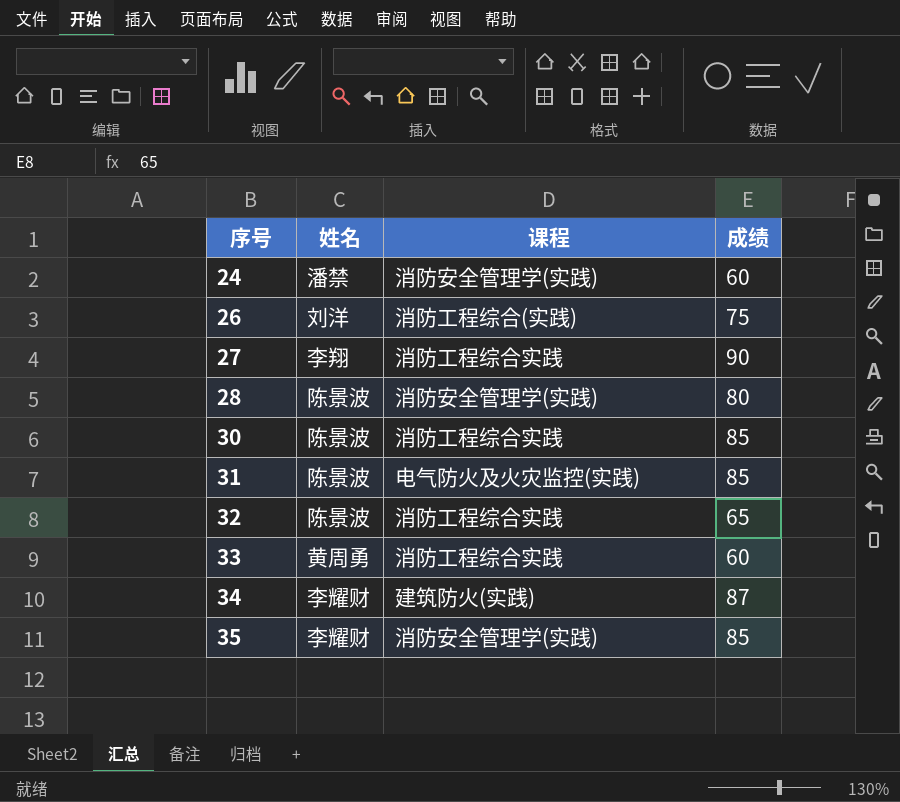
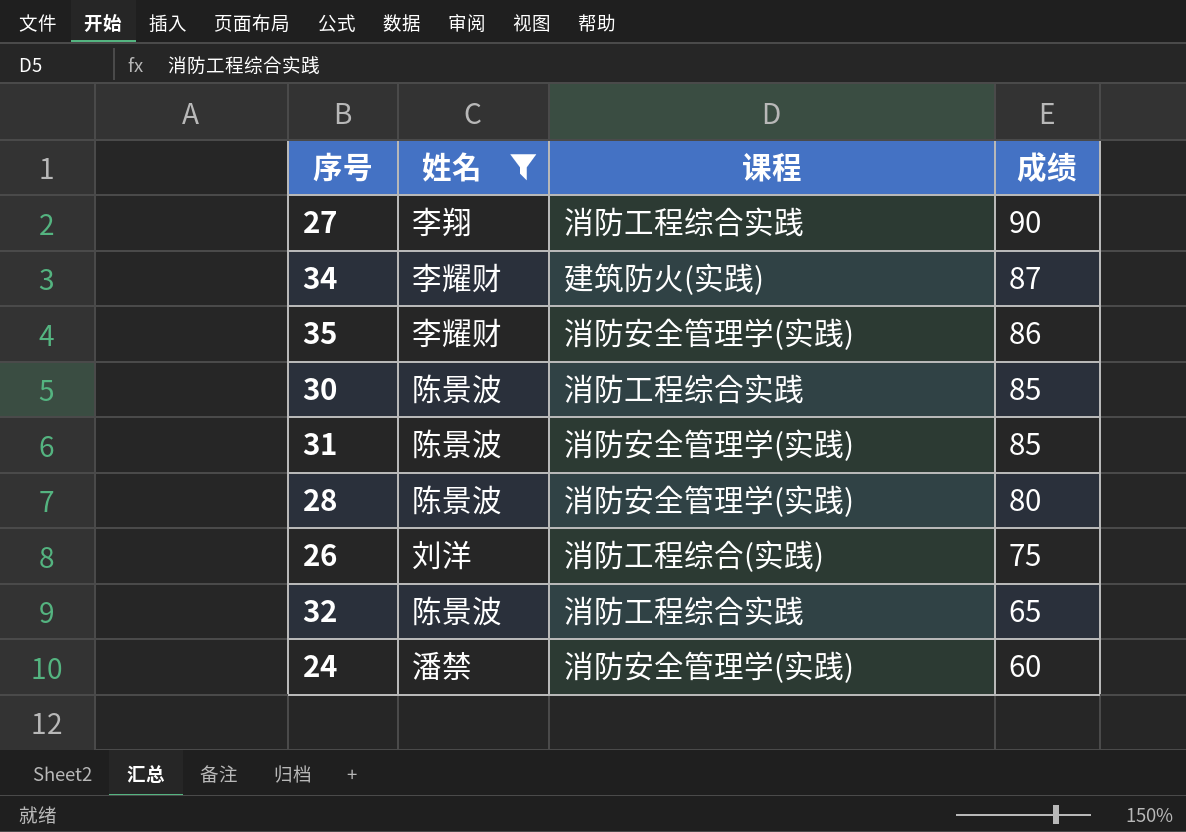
filter: none -> 姓名 != 黄周勇
row order: 序号 ascending -> 成绩 descending
35 | 成绩: 85 -> 86
31 | 课程: 电气防火及火灾监控(实践) -> 消防安全管理学(实践)

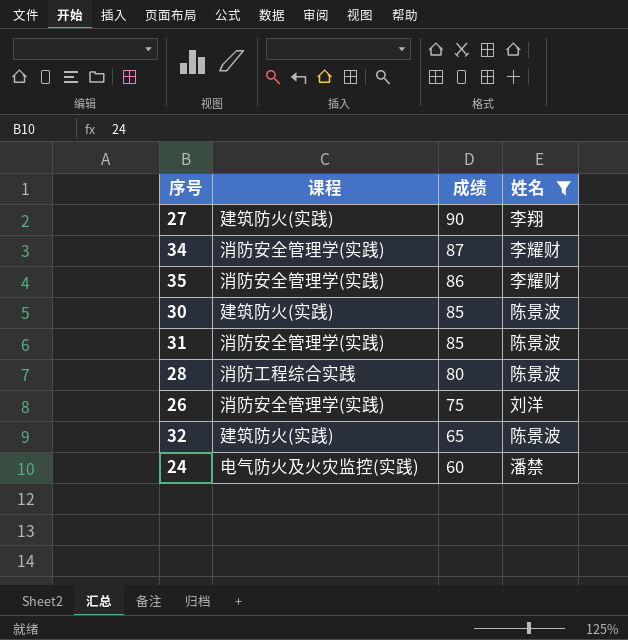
column 姓名 | position: 2 -> 4
27 | 课程: 消防工程综合实践 -> 建筑防火(实践)
34 | 课程: 建筑防火(实践) -> 消防安全管理学(实践)
30 | 课程: 消防工程综合实践 -> 建筑防火(实践)
28 | 课程: 消防安全管理学(实践) -> 消防工程综合实践
26 | 课程: 消防工程综合(实践) -> 消防安全管理学(实践)
32 | 课程: 消防工程综合实践 -> 建筑防火(实践)
24 | 课程: 消防安全管理学(实践) -> 电气防火及火灾监控(实践)

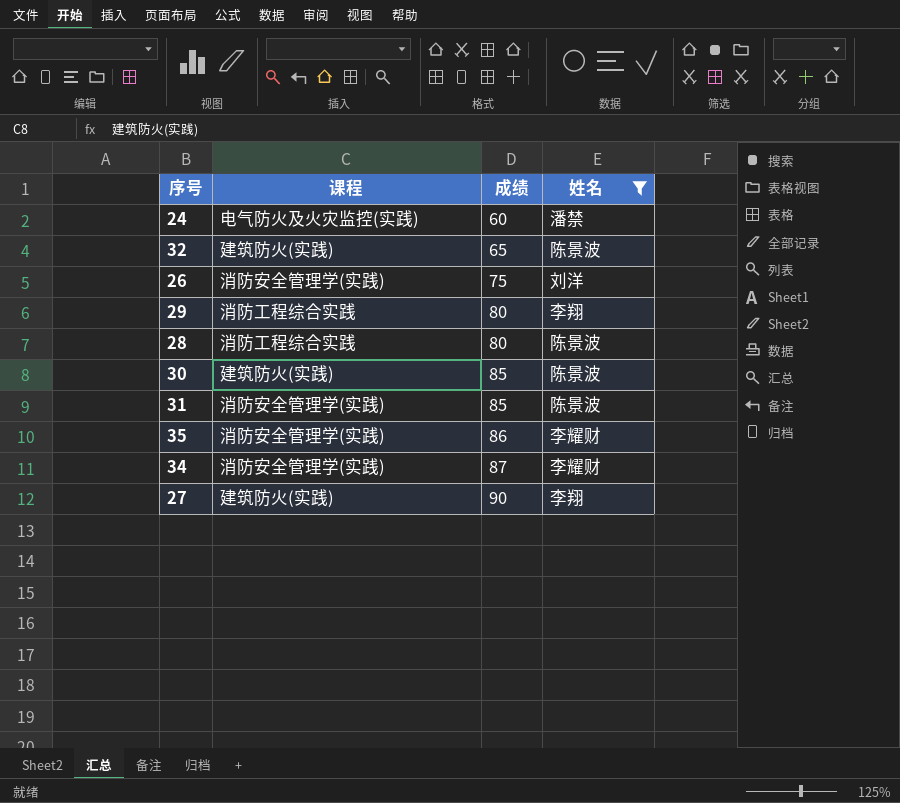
row order: 成绩 descending -> 成绩 ascending
row 29: none -> 消防工程综合实践 | 80 | 李翔

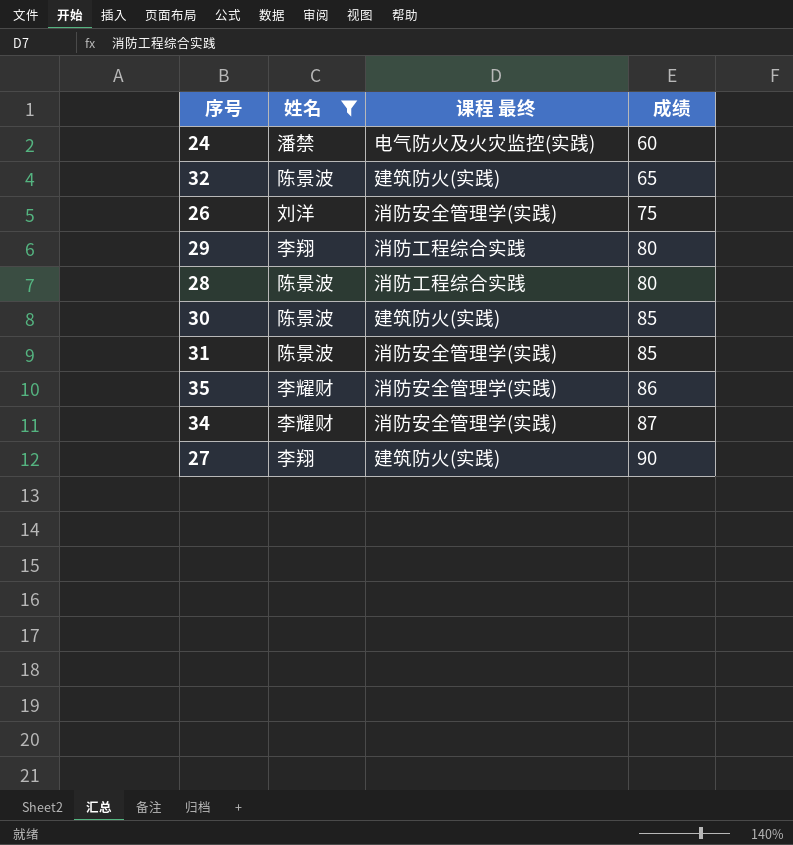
column 姓名 | position: 4 -> 2
column name: 课程 -> 课程 最终

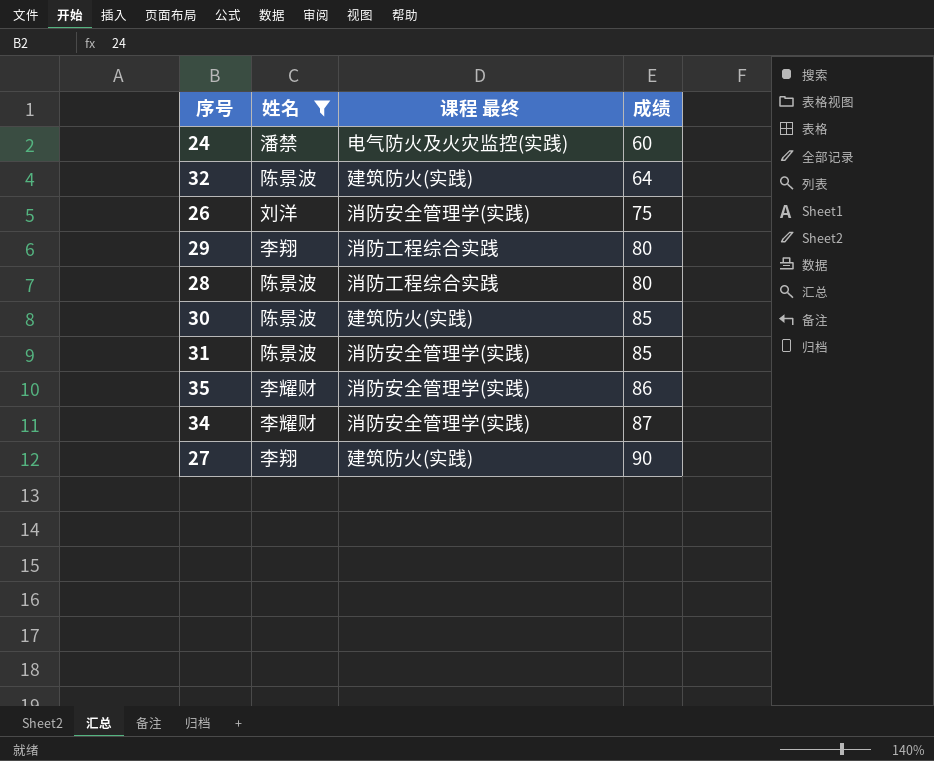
32 | 成绩: 65 -> 64

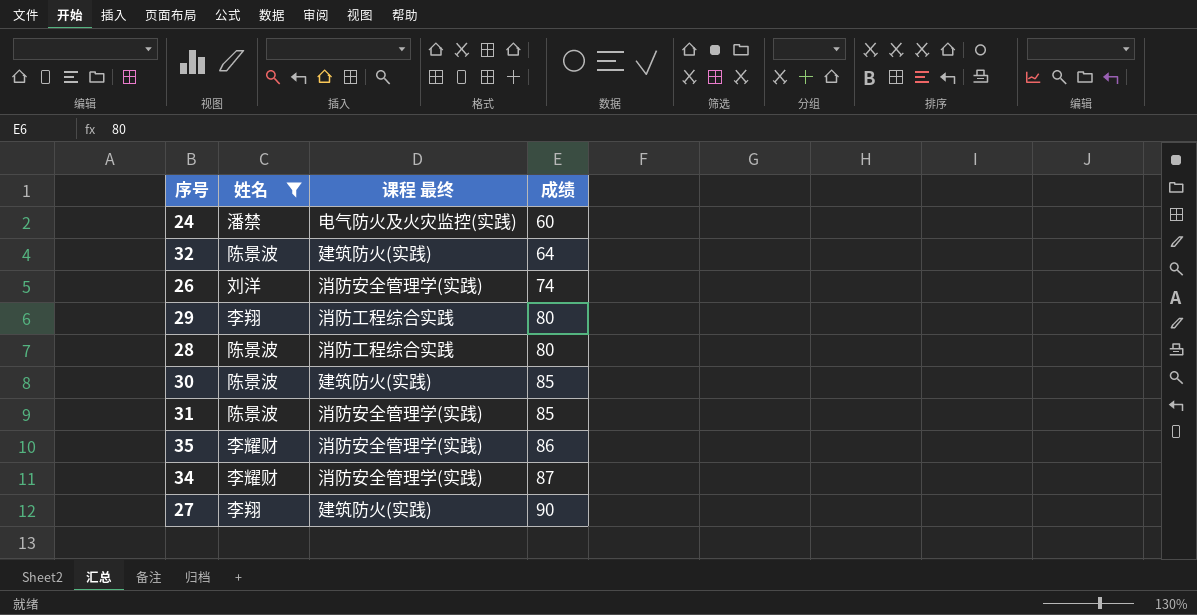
26 | 成绩: 75 -> 74

